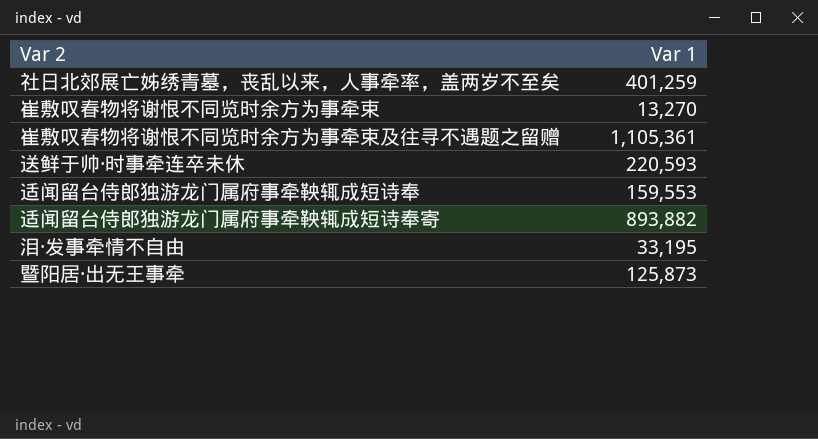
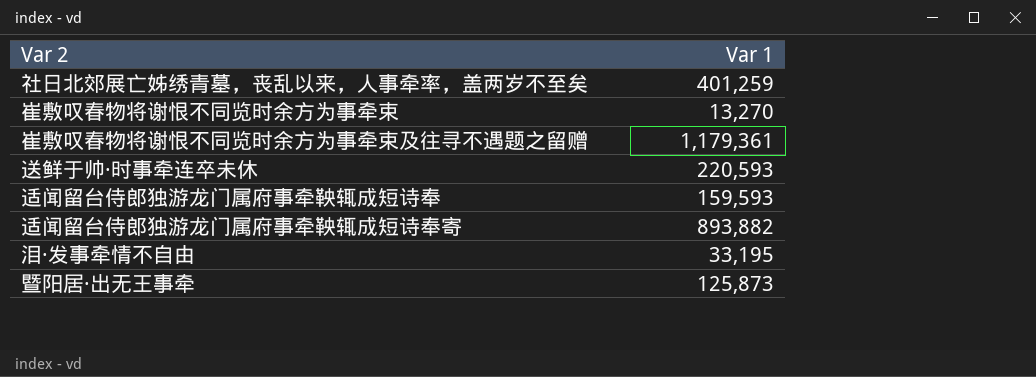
崔敷叹春物将谢恨不同览时余方为事牵束及往寻不遇题之留赠 | Var 1: 1,105,361 -> 1,179,361
适闻留台侍郎独游龙门属府事牵鞅辄成短诗奉 | Var 1: 159,553 -> 159,593

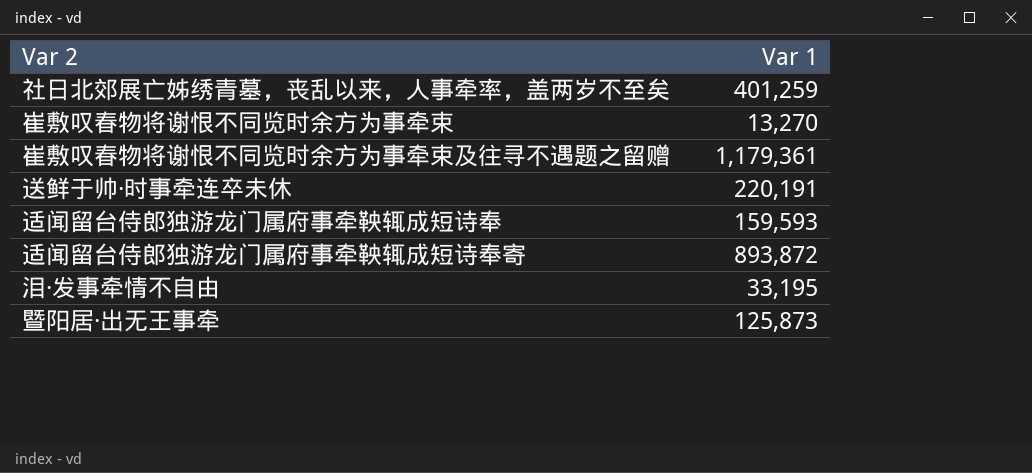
送鲜于帅·时事牵连卒未休 | Var 1: 220,593 -> 220,191
适闻留台侍郎独游龙门属府事牵鞅辄成短诗奉寄 | Var 1: 893,882 -> 893,872

